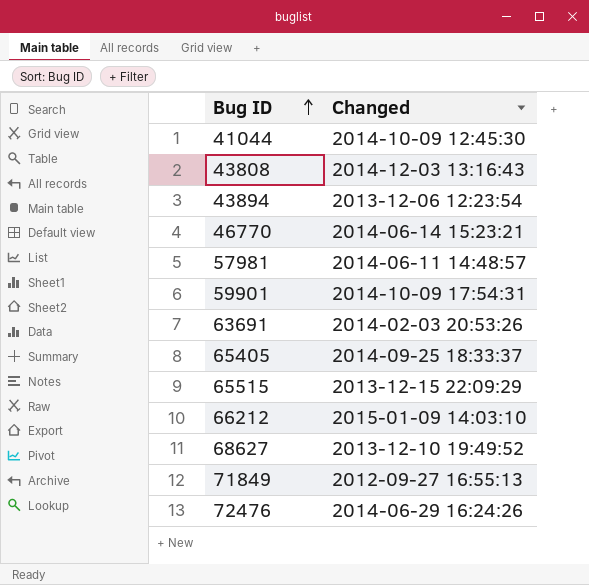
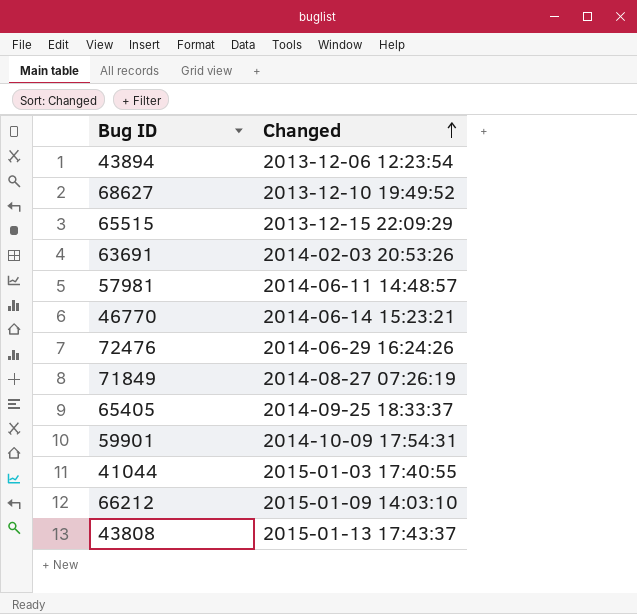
row order: Bug ID ascending -> Changed ascending
71849 | Changed: 2012-09-27 16:55:13 -> 2014-08-27 07:26:19
41044 | Changed: 2014-10-09 12:45:30 -> 2015-01-03 17:40:55
43808 | Changed: 2014-12-03 13:16:43 -> 2015-01-13 17:43:37

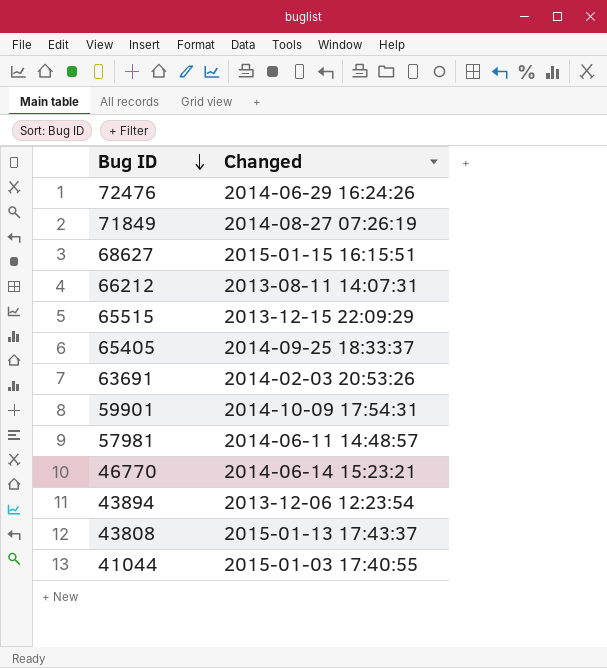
row order: Changed ascending -> Bug ID descending
68627 | Changed: 2013-12-10 19:49:52 -> 2015-01-15 16:15:51
66212 | Changed: 2015-01-09 14:03:10 -> 2013-08-11 14:07:31

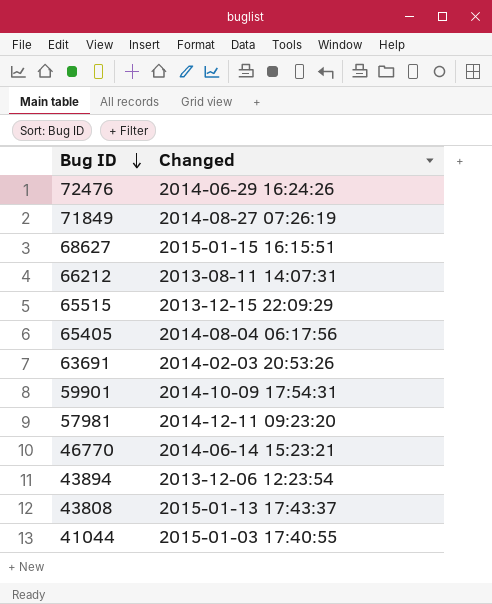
65405 | Changed: 2014-09-25 18:33:37 -> 2014-08-04 06:17:56
57981 | Changed: 2014-06-11 14:48:57 -> 2014-12-11 09:23:20

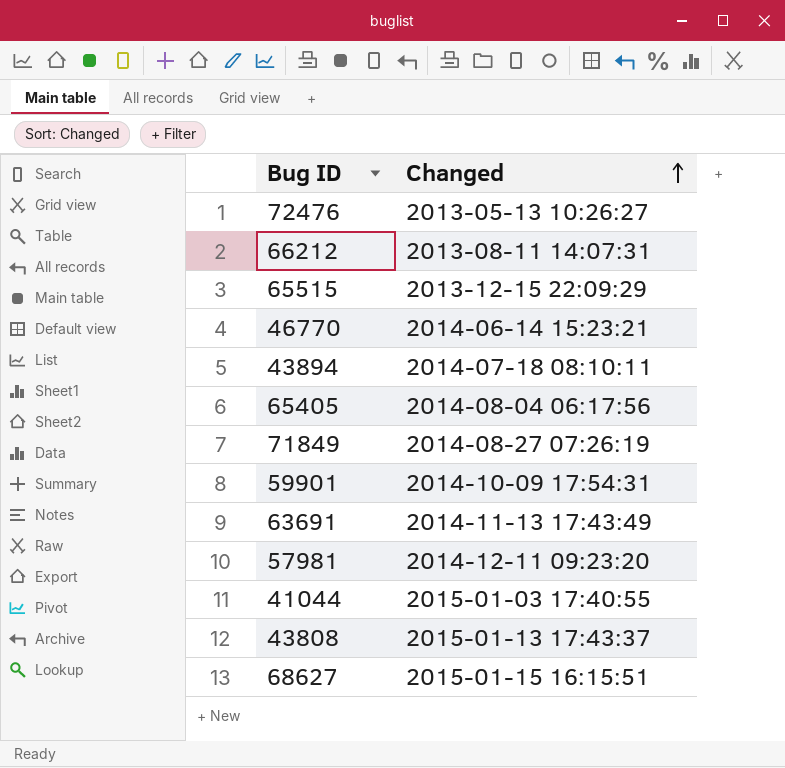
row order: Bug ID descending -> Changed ascending
72476 | Changed: 2014-06-29 16:24:26 -> 2013-05-13 10:26:27
43894 | Changed: 2013-12-06 12:23:54 -> 2014-07-18 08:10:11
63691 | Changed: 2014-02-03 20:53:26 -> 2014-11-13 17:43:49

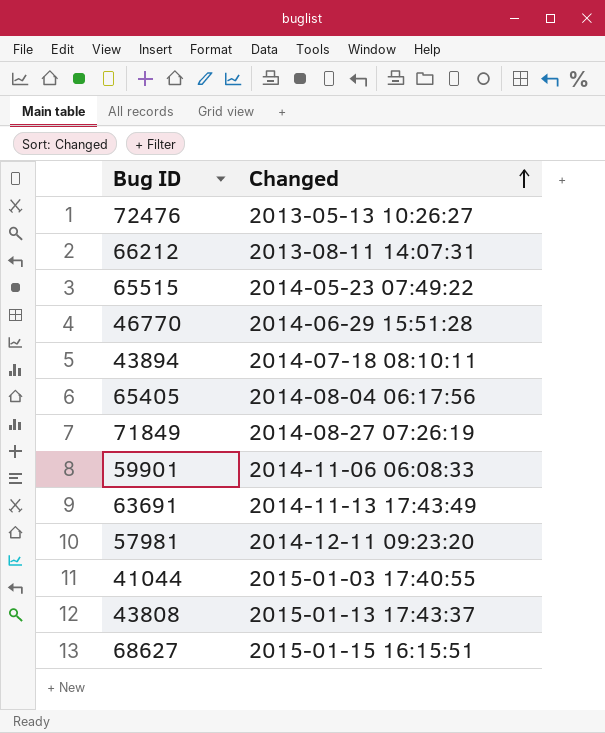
65515 | Changed: 2013-12-15 22:09:29 -> 2014-05-23 07:49:22
46770 | Changed: 2014-06-14 15:23:21 -> 2014-06-29 15:51:28
59901 | Changed: 2014-10-09 17:54:31 -> 2014-11-06 06:08:33

